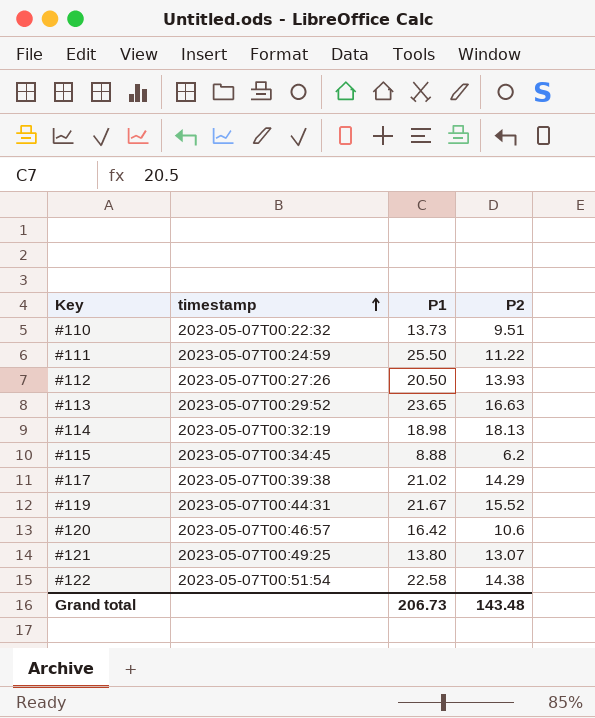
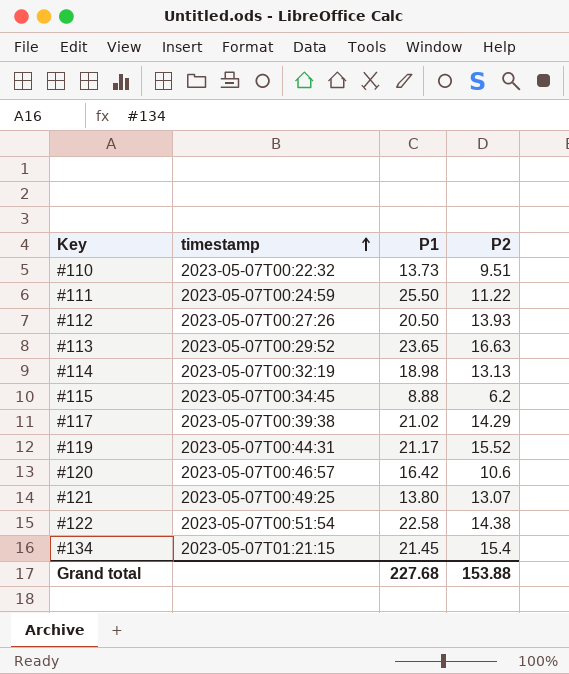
#114 | P2: 18.13 -> 13.13
#119 | P1: 21.67 -> 21.17
row #134: none -> 2023-05-07T01:21:15 | 21.45 | 15.4
Grand total | P1: 206.73 -> 227.68
Grand total | P2: 143.48 -> 153.88

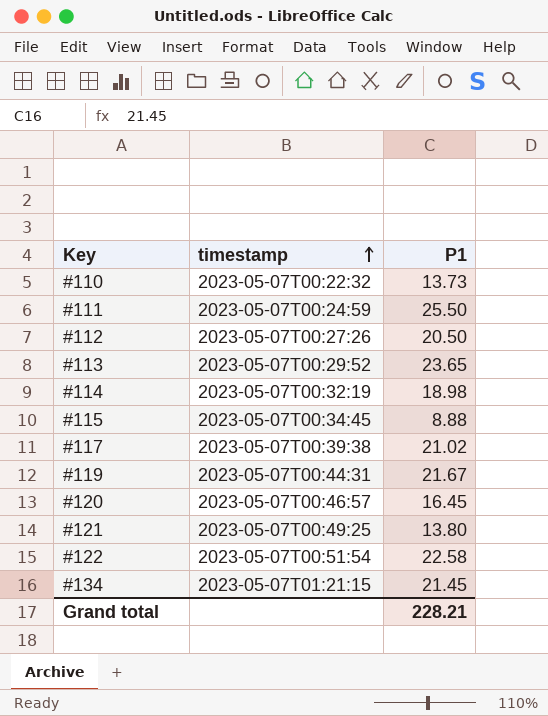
column P2 | position: 4 -> none
#119 | P1: 21.17 -> 21.67
#120 | P1: 16.42 -> 16.45
Grand total | P1: 227.68 -> 228.21

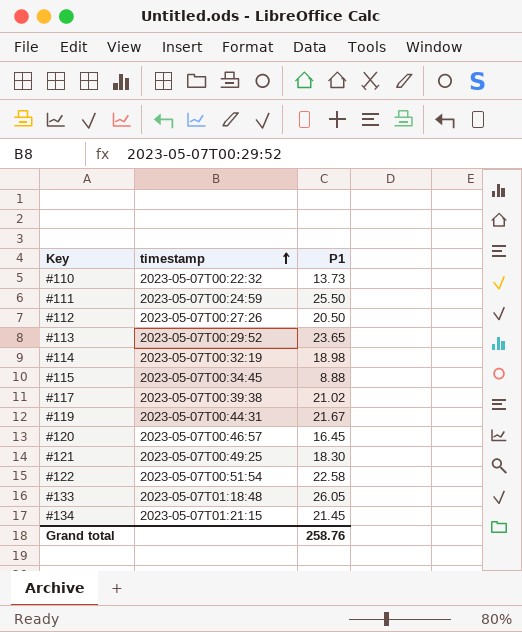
#121 | P1: 13.80 -> 18.30
row #133: none -> 2023-05-07T01:18:48 | 26.05
Grand total | P1: 228.21 -> 258.76

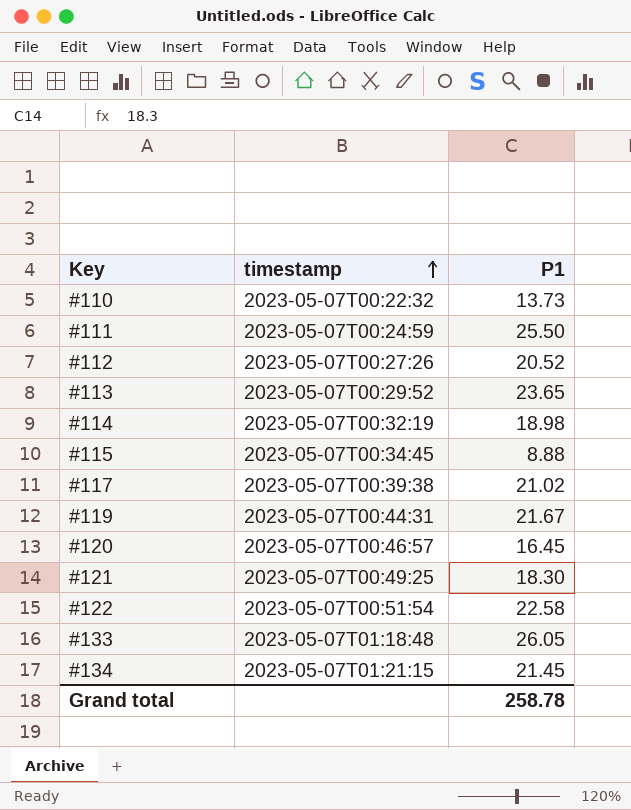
#112 | P1: 20.50 -> 20.52
Grand total | P1: 258.76 -> 258.78

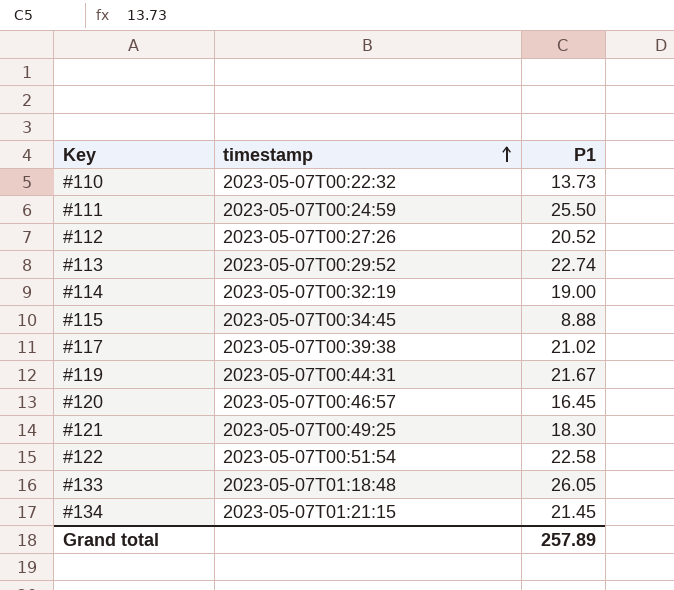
#113 | P1: 23.65 -> 22.74
#114 | P1: 18.98 -> 19.00
Grand total | P1: 258.78 -> 257.89

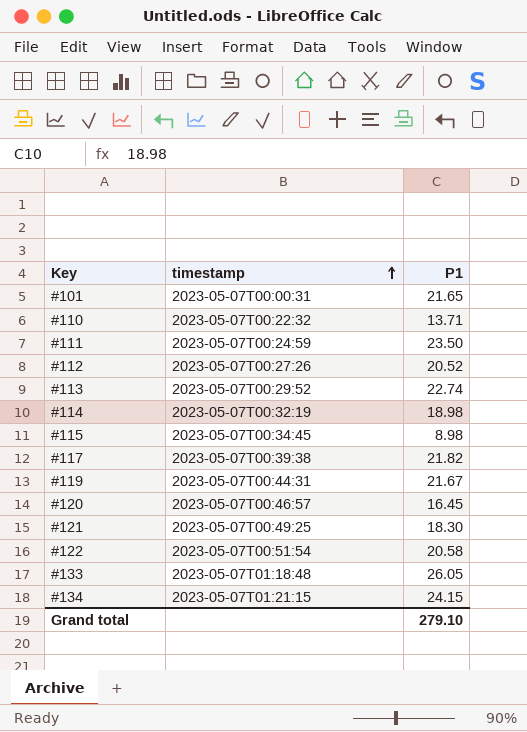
row #101: none -> 2023-05-07T00:00:31 | 21.65
#110 | P1: 13.73 -> 13.71
#111 | P1: 25.50 -> 23.50
#114 | P1: 19.00 -> 18.98
#115 | P1: 8.88 -> 8.98
#117 | P1: 21.02 -> 21.82
#122 | P1: 22.58 -> 20.58
#134 | P1: 21.45 -> 24.15
Grand total | P1: 257.89 -> 279.10

